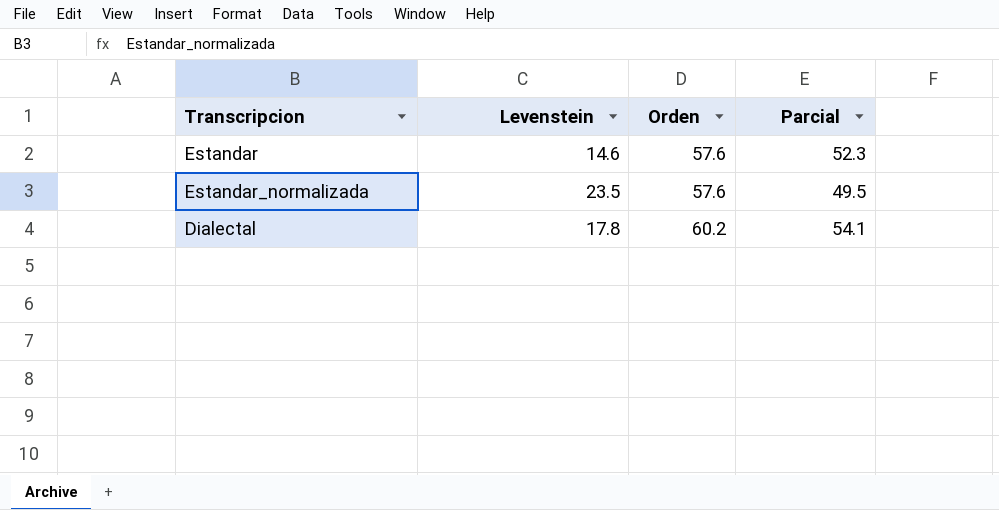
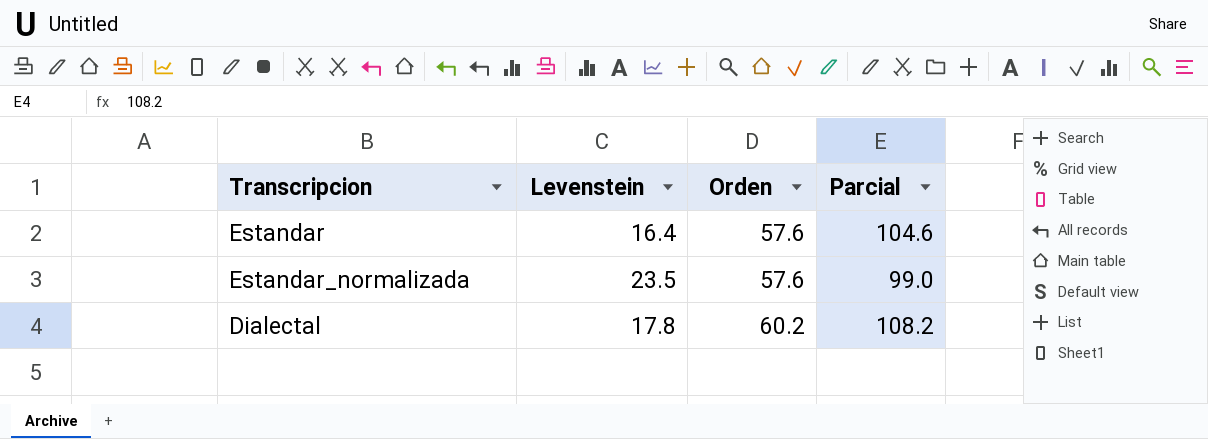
Estandar | Levenstein: 14.6 -> 16.4
Estandar | Parcial: 52.3 -> 104.6
Estandar_normalizada | Parcial: 49.5 -> 99.0
Dialectal | Parcial: 54.1 -> 108.2

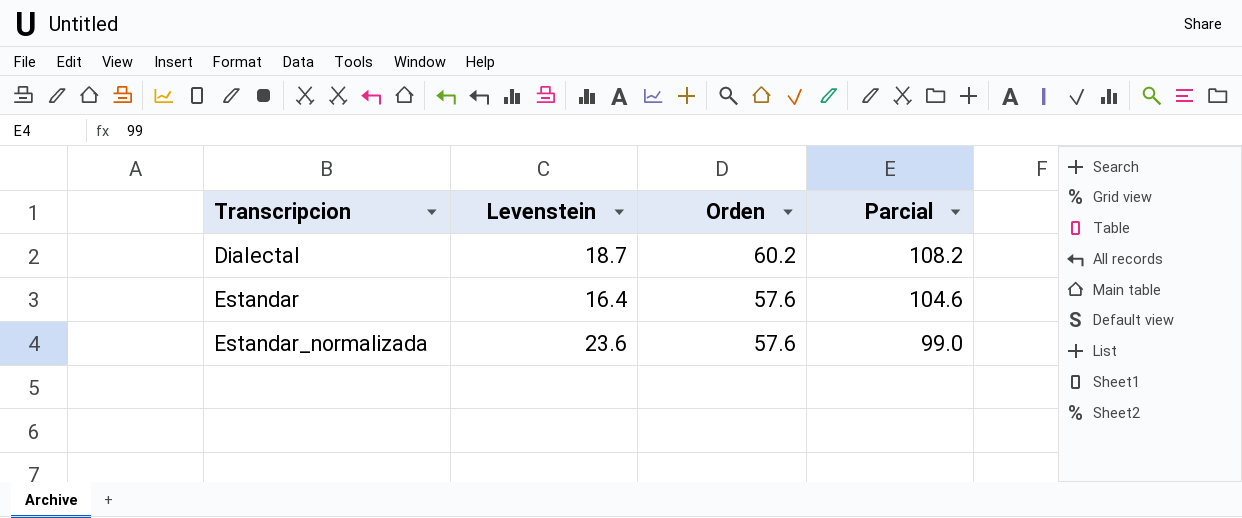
row order: Orden ascending -> Transcripcion ascending
Dialectal | Levenstein: 17.8 -> 18.7
Estandar_normalizada | Levenstein: 23.5 -> 23.6

